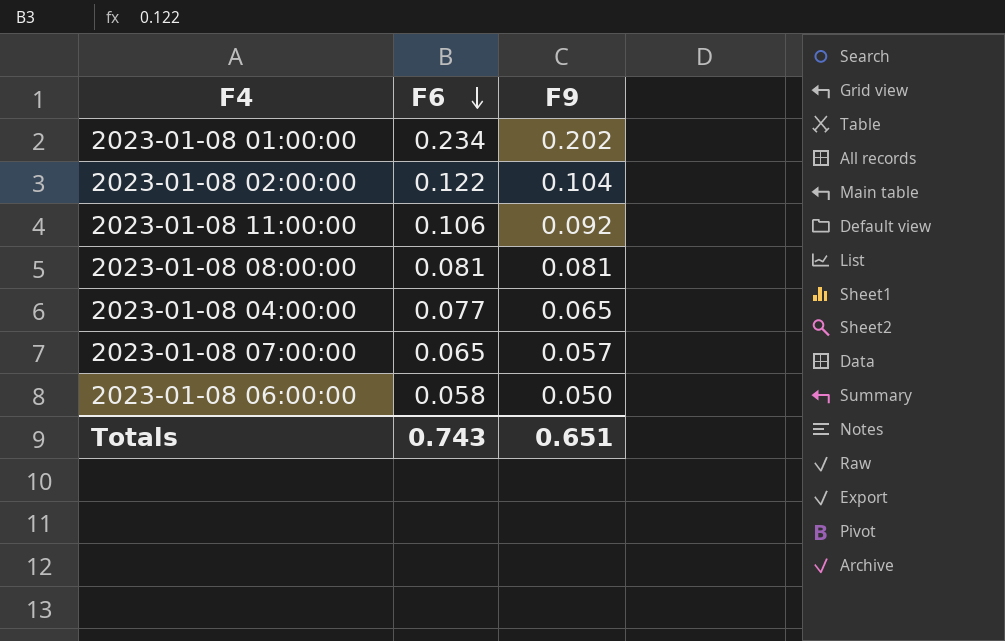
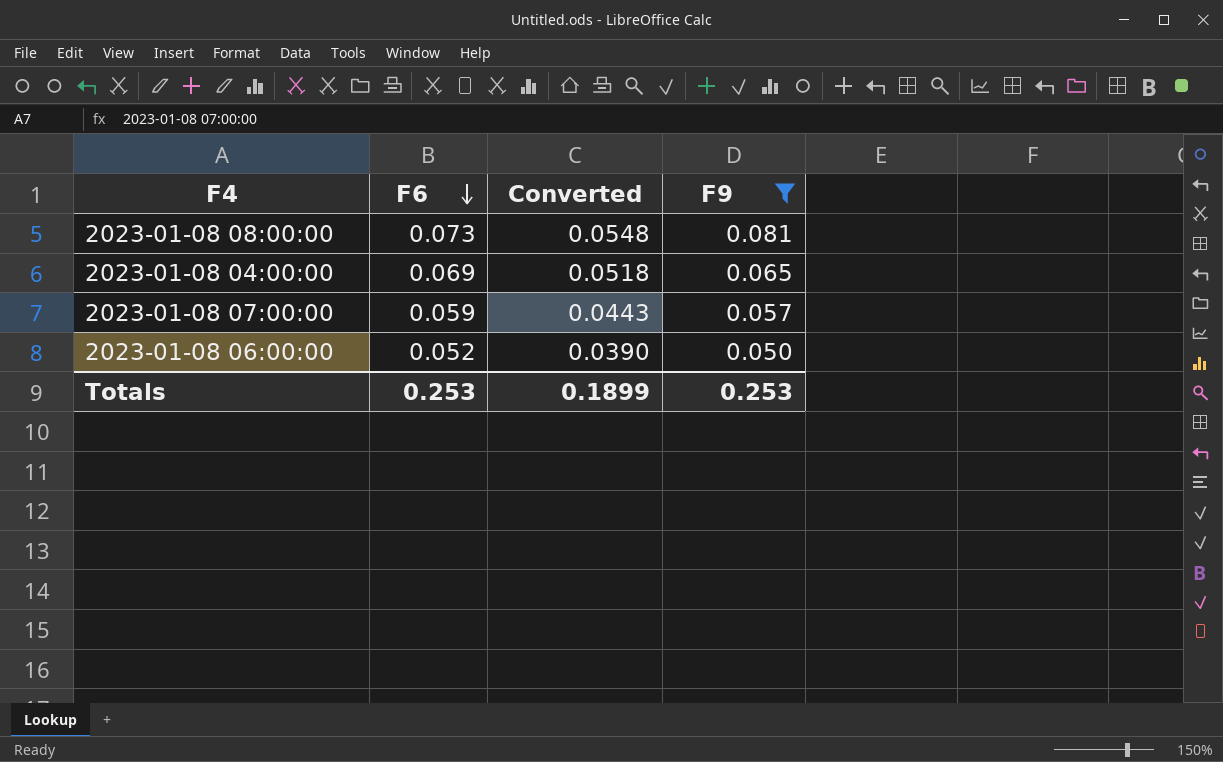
filter: none -> F9 <= 0.081
column Converted | formula: none -> [F6] * 0.75
2023-01-08 08:00:00 | F6: 0.081 -> 0.073
2023-01-08 04:00:00 | F6: 0.077 -> 0.069
2023-01-08 07:00:00 | F6: 0.065 -> 0.059
2023-01-08 06:00:00 | F6: 0.058 -> 0.052
Totals | F6: 0.743 -> 0.253
Totals | F9: 0.651 -> 0.253

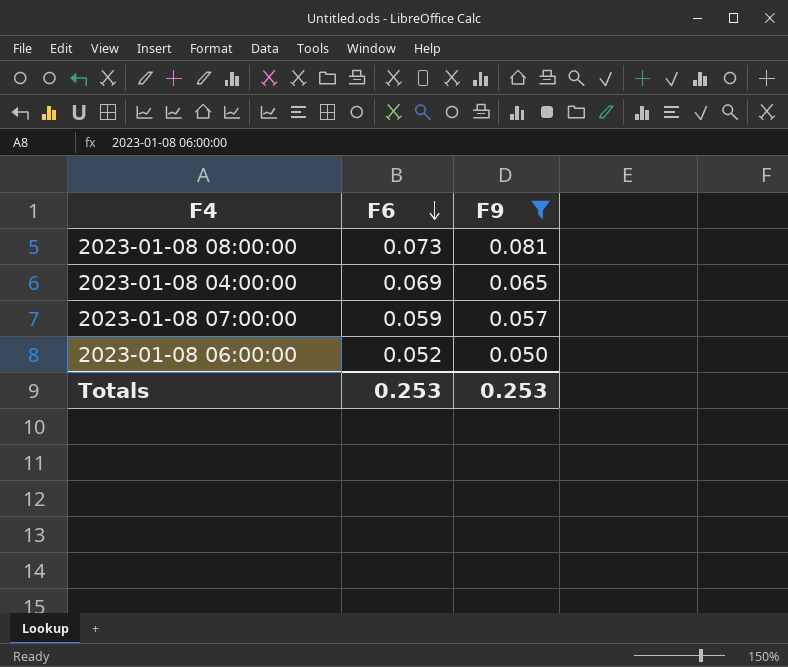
column Converted | formula: [F6] * 0.75 -> none

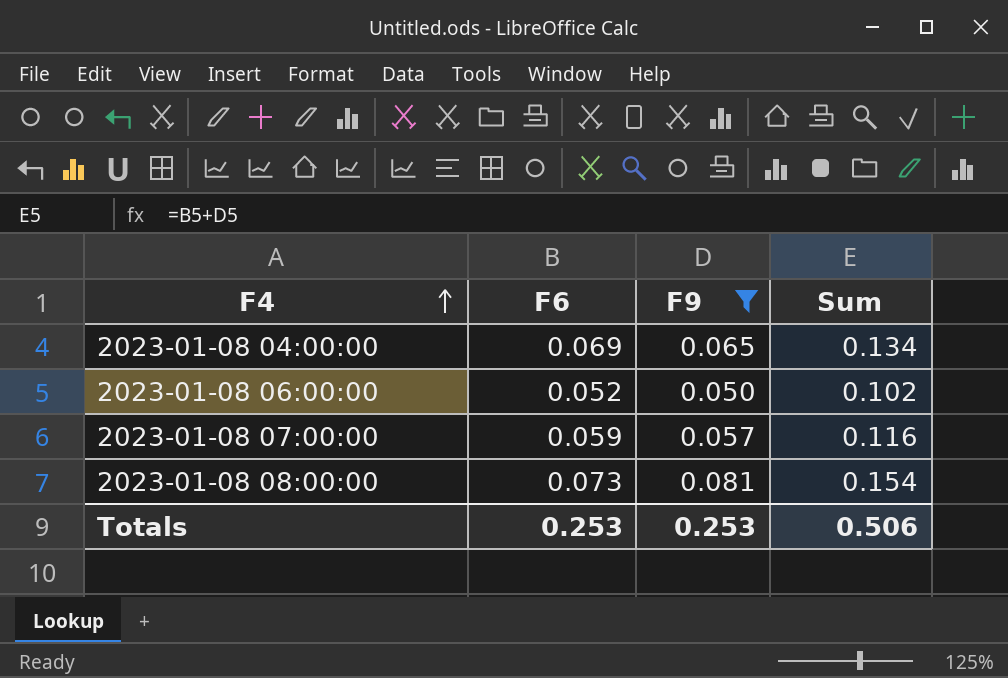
row order: F6 descending -> F4 ascending
column Sum | formula: none -> [F6] + [F9]

